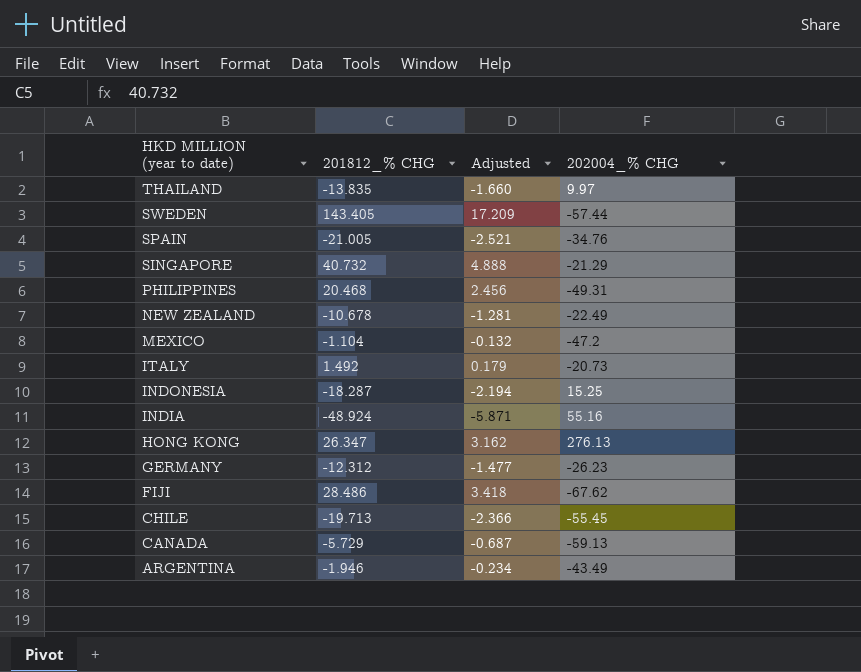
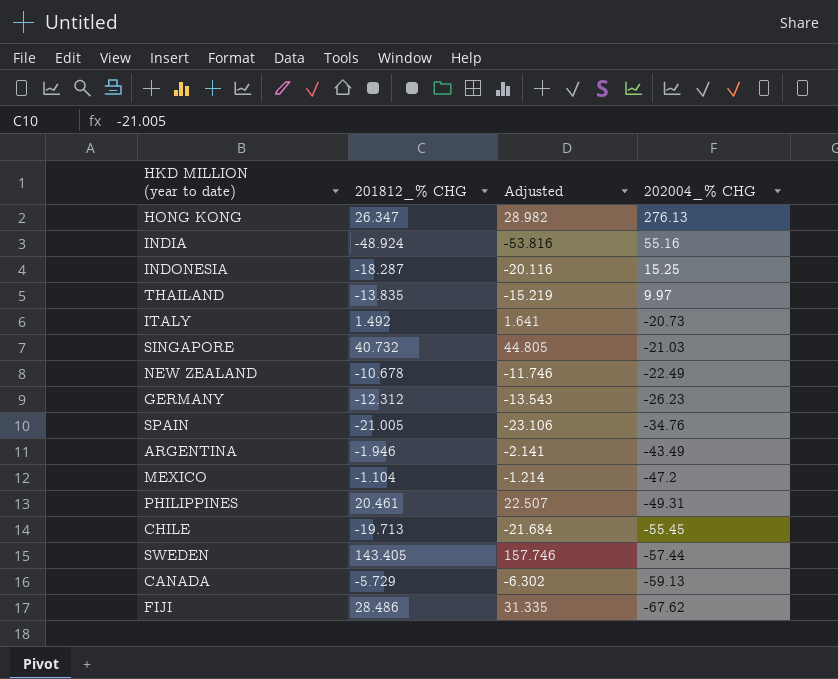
row order: HKD MILLION (year to date) descending -> 202004_% CHG descending
column Adjusted | formula: [201812_% CHG] * 0.12 -> [201812_% CHG] * 1.1
SINGAPORE | 202004_% CHG: -21.29 -> -21.03
PHILIPPINES | 201812_% CHG: 20.468 -> 20.461

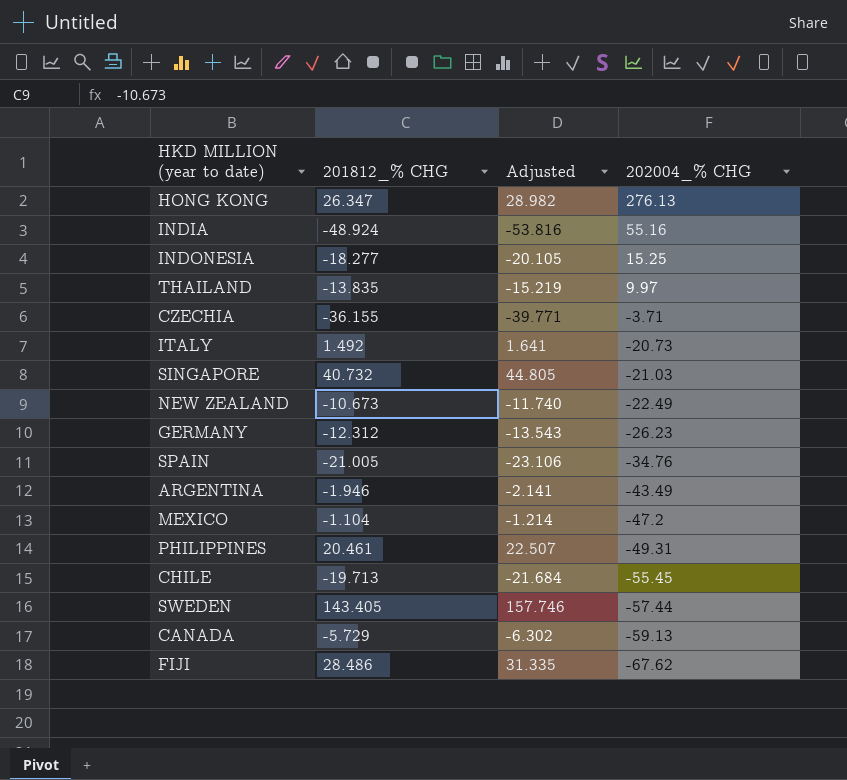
INDONESIA | 201812_% CHG: -18.287 -> -18.277
INDONESIA | Adjusted: -20.116 -> -20.105
row CZECHIA: none -> -36.155 | -39.771 | -3.71
NEW ZEALAND | 201812_% CHG: -10.678 -> -10.673
NEW ZEALAND | Adjusted: -11.746 -> -11.740

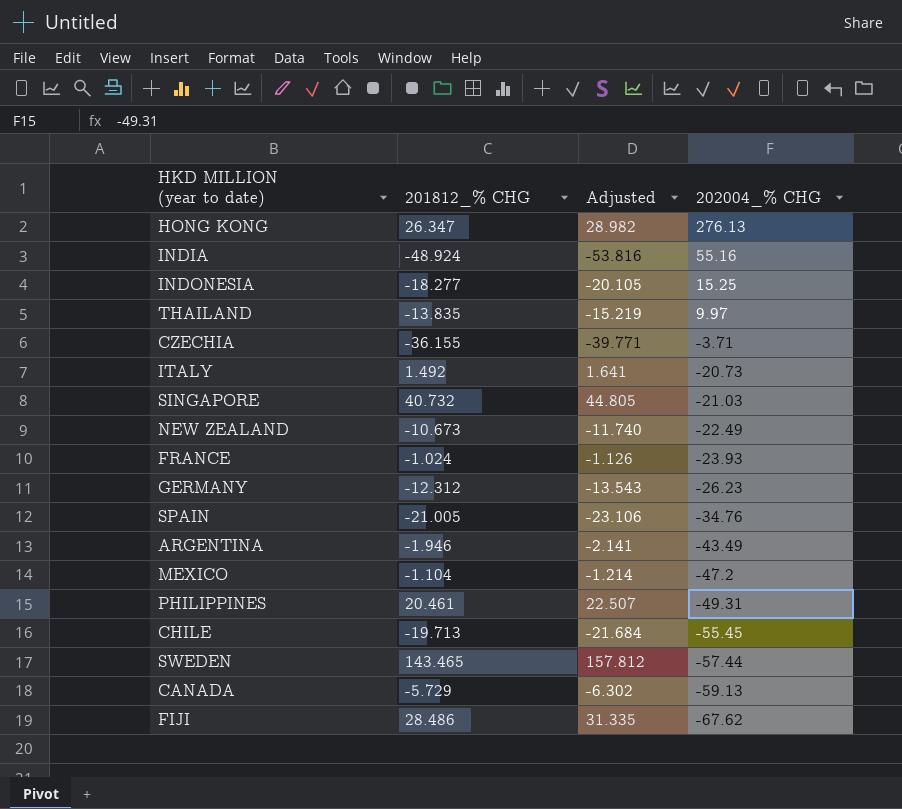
row FRANCE: none -> -1.024 | -1.126 | -23.93
SWEDEN | 201812_% CHG: 143.405 -> 143.465
SWEDEN | Adjusted: 157.746 -> 157.812

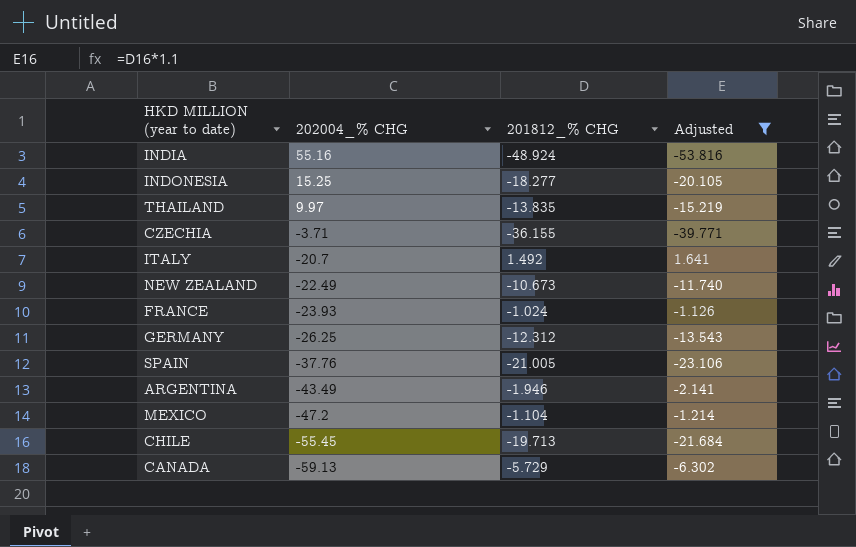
filter: none -> Adjusted <= 1.641
column 202004_% CHG | position: 4 -> 2
ITALY | 202004_% CHG: -20.73 -> -20.7
GERMANY | 202004_% CHG: -26.23 -> -26.25
SPAIN | 202004_% CHG: -34.76 -> -37.76

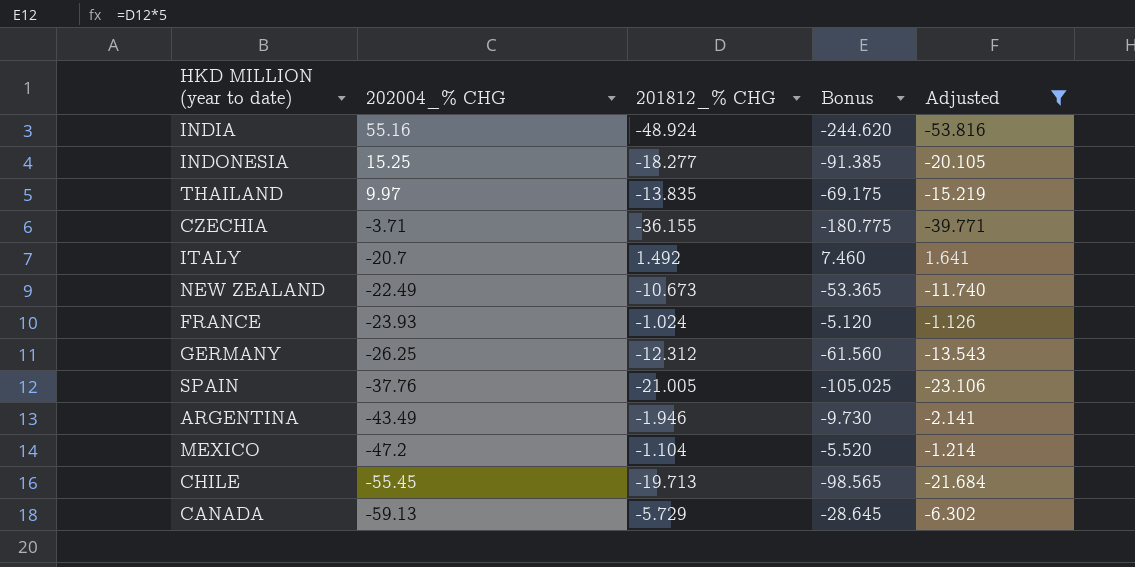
column Bonus | formula: none -> [201812_% CHG] * 5

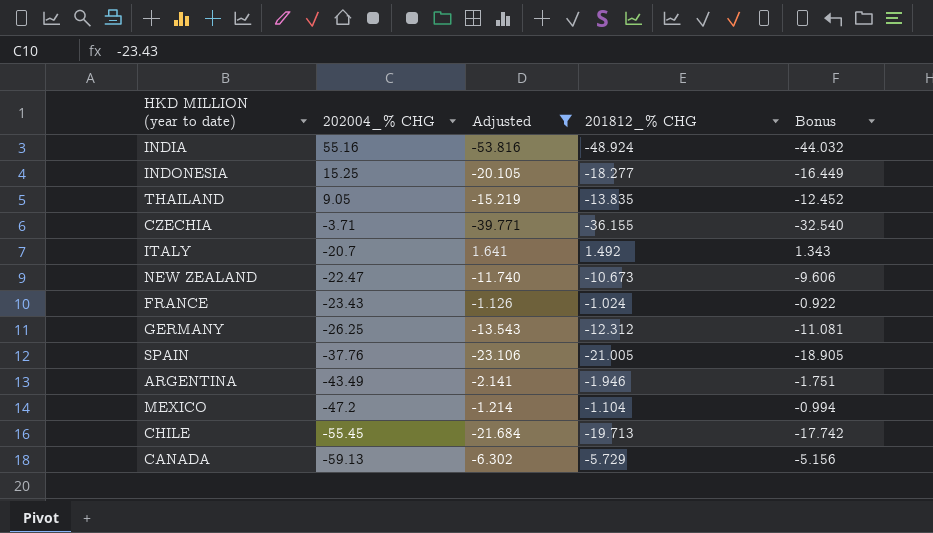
column Adjusted | position: 5 -> 3
column Bonus | formula: [201812_% CHG] * 5 -> [201812_% CHG] * 0.9
THAILAND | 202004_% CHG: 9.97 -> 9.05
NEW ZEALAND | 202004_% CHG: -22.49 -> -22.47
FRANCE | 202004_% CHG: -23.93 -> -23.43

